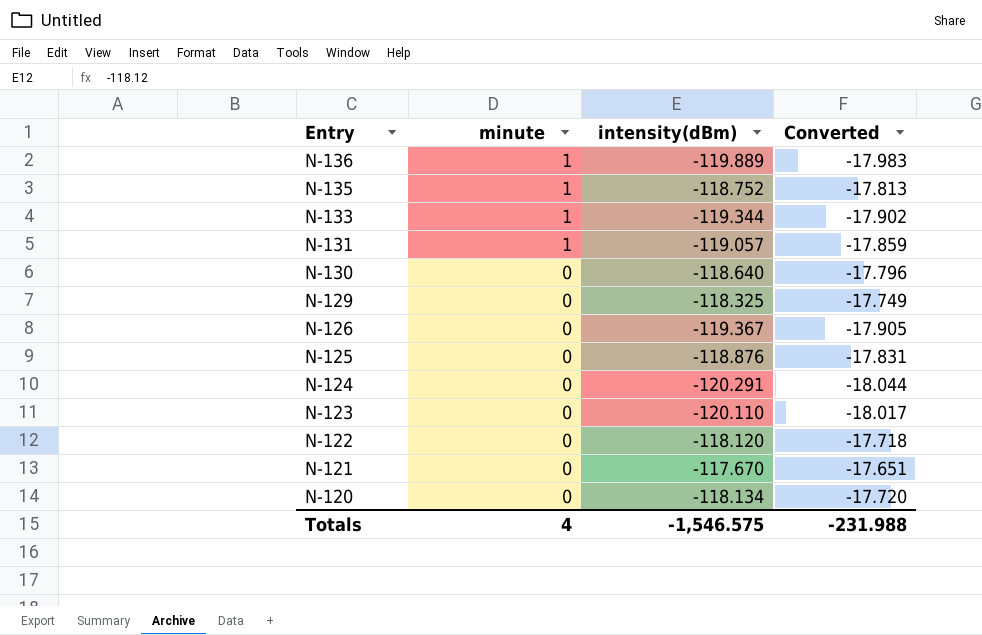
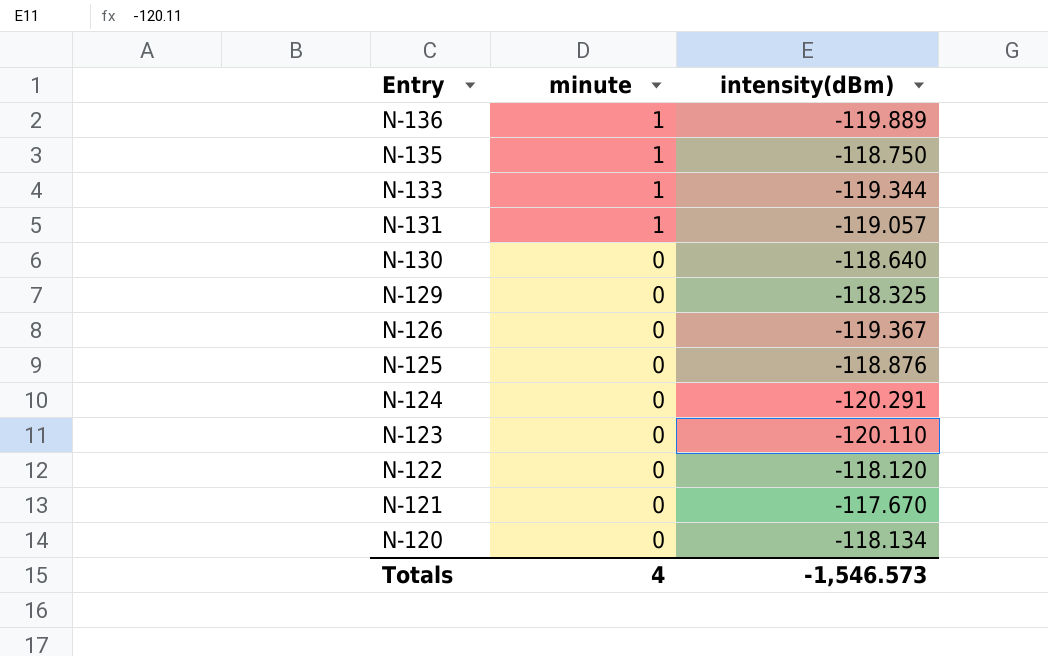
column Converted | formula: [intensity(dBm)] * 0.15 -> none
N-135 | intensity(dBm): -118.752 -> -118.750
Totals | intensity(dBm): -1,546.575 -> -1,546.573

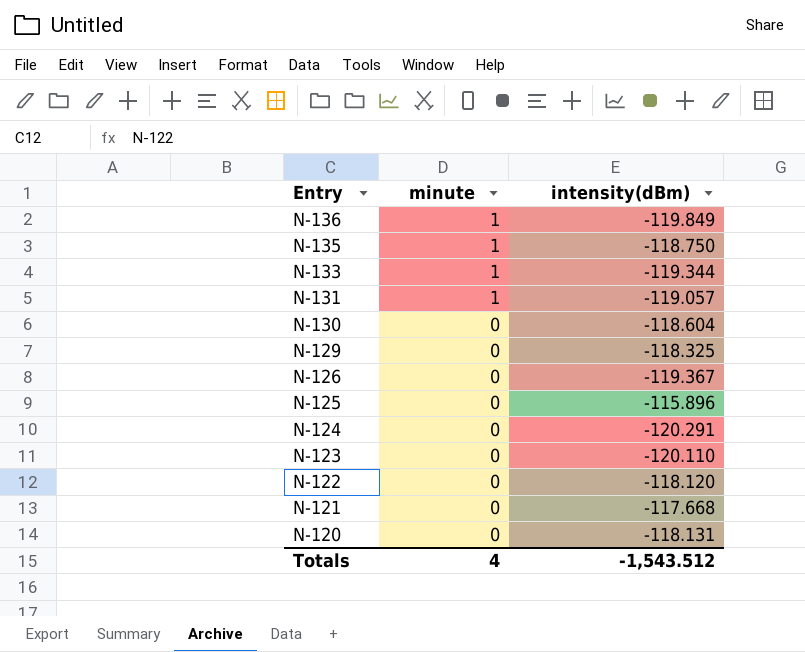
N-136 | intensity(dBm): -119.889 -> -119.849
N-130 | intensity(dBm): -118.640 -> -118.604
N-125 | intensity(dBm): -118.876 -> -115.896
N-121 | intensity(dBm): -117.670 -> -117.668
N-120 | intensity(dBm): -118.134 -> -118.131
Totals | intensity(dBm): -1,546.573 -> -1,543.512

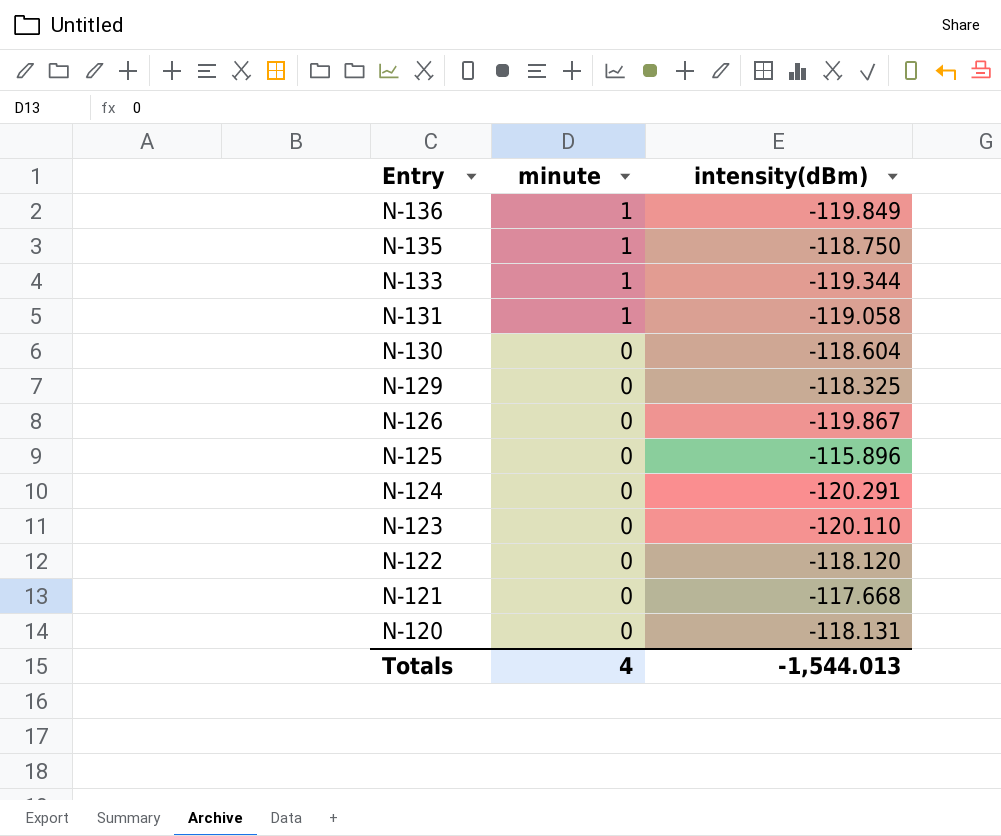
N-131 | intensity(dBm): -119.057 -> -119.058
N-126 | intensity(dBm): -119.367 -> -119.867
Totals | intensity(dBm): -1,543.512 -> -1,544.013

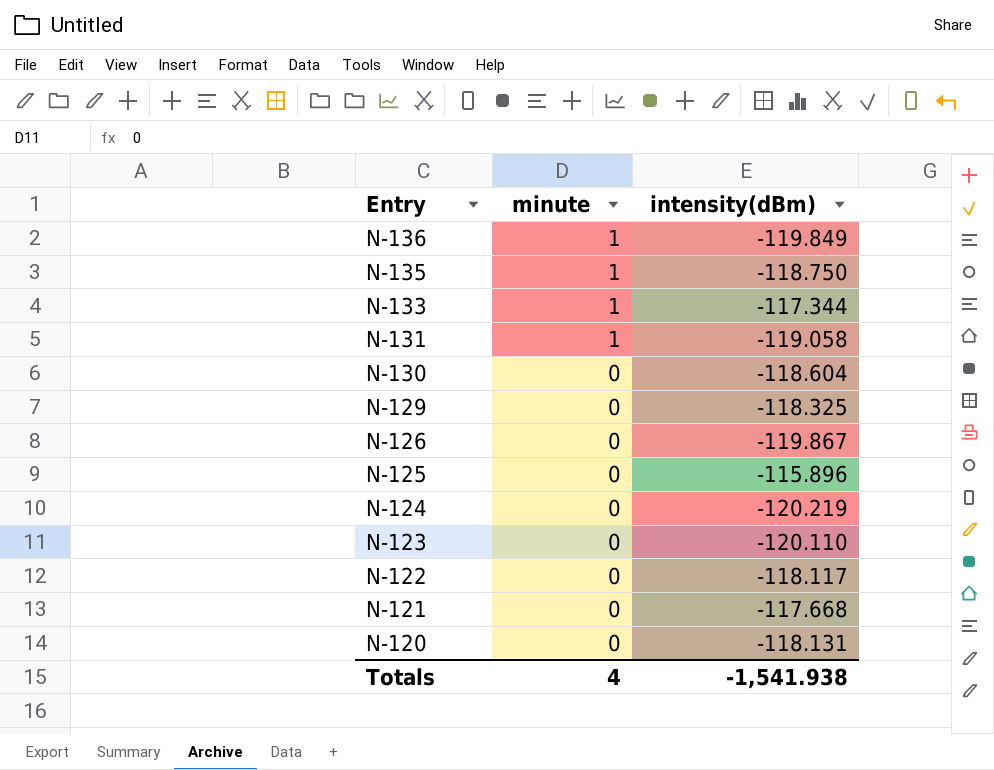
N-133 | intensity(dBm): -119.344 -> -117.344
N-124 | intensity(dBm): -120.291 -> -120.219
N-122 | intensity(dBm): -118.120 -> -118.117
Totals | intensity(dBm): -1,544.013 -> -1,541.938

